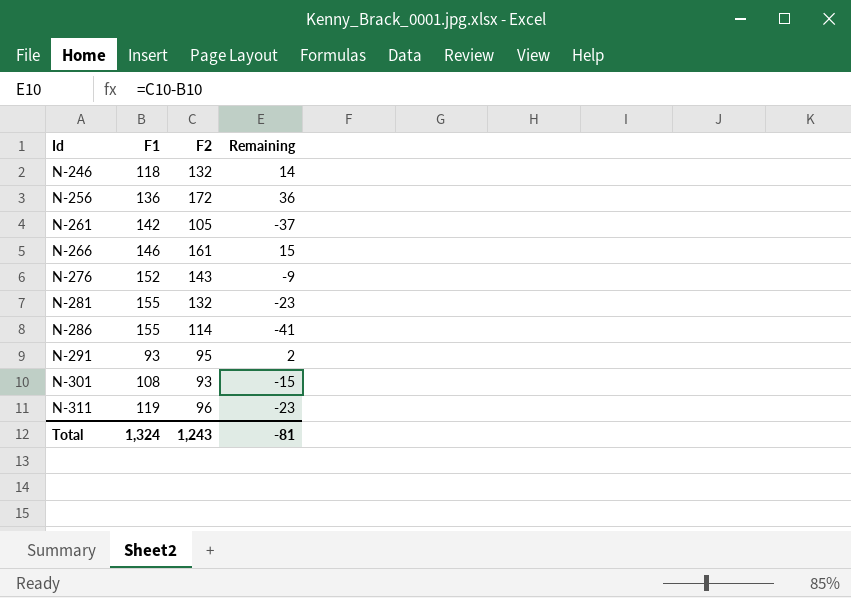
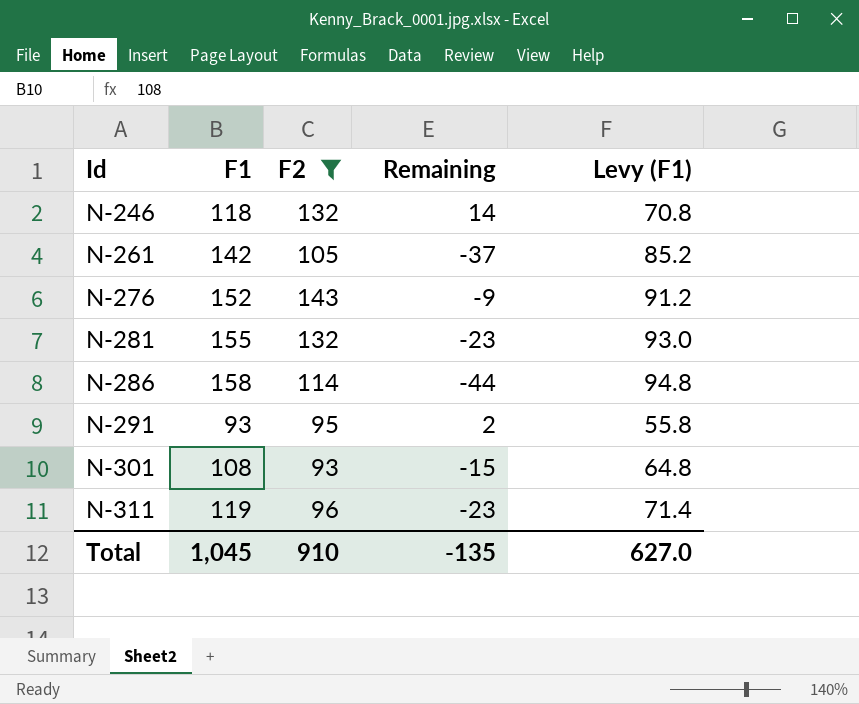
filter: none -> F2 <= 143
column Levy (F1) | formula: none -> [F1] * 0.6
N-286 | F1: 155 -> 158
N-286 | Remaining: -41 -> -44
Total | F1: 1,324 -> 1,045
Total | F2: 1,243 -> 910
Total | Remaining: -81 -> -135

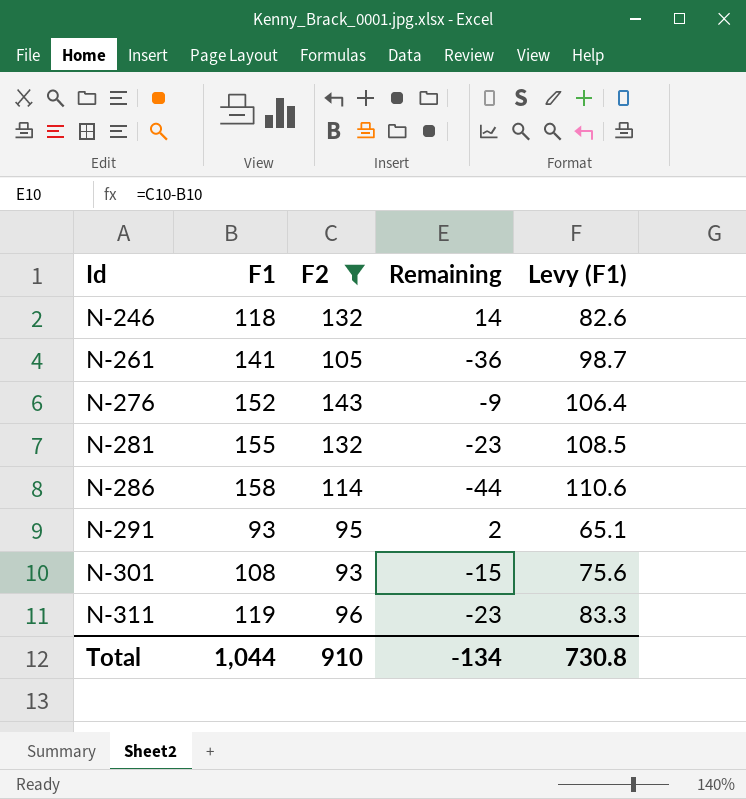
column Levy (F1) | formula: [F1] * 0.6 -> [F1] * 0.7
N-261 | F1: 142 -> 141
N-261 | Remaining: -37 -> -36
Total | F1: 1,045 -> 1,044
Total | Remaining: -135 -> -134
Total | Levy (F1): 627.0 -> 730.8

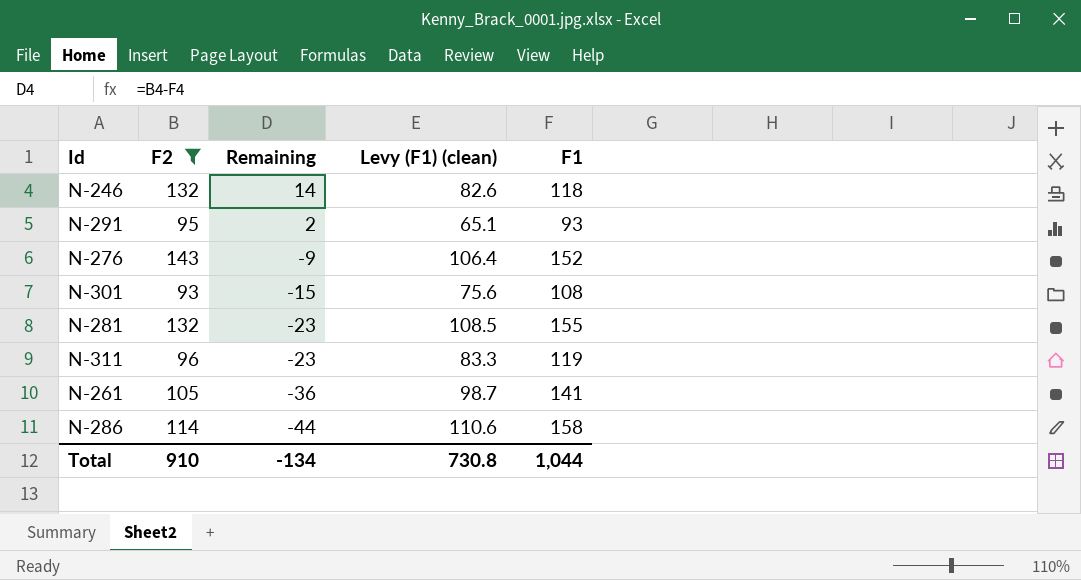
row order: Id ascending -> Remaining descending
column name: Levy (F1) -> Levy (F1) (clean)
column F1 | position: 2 -> 5

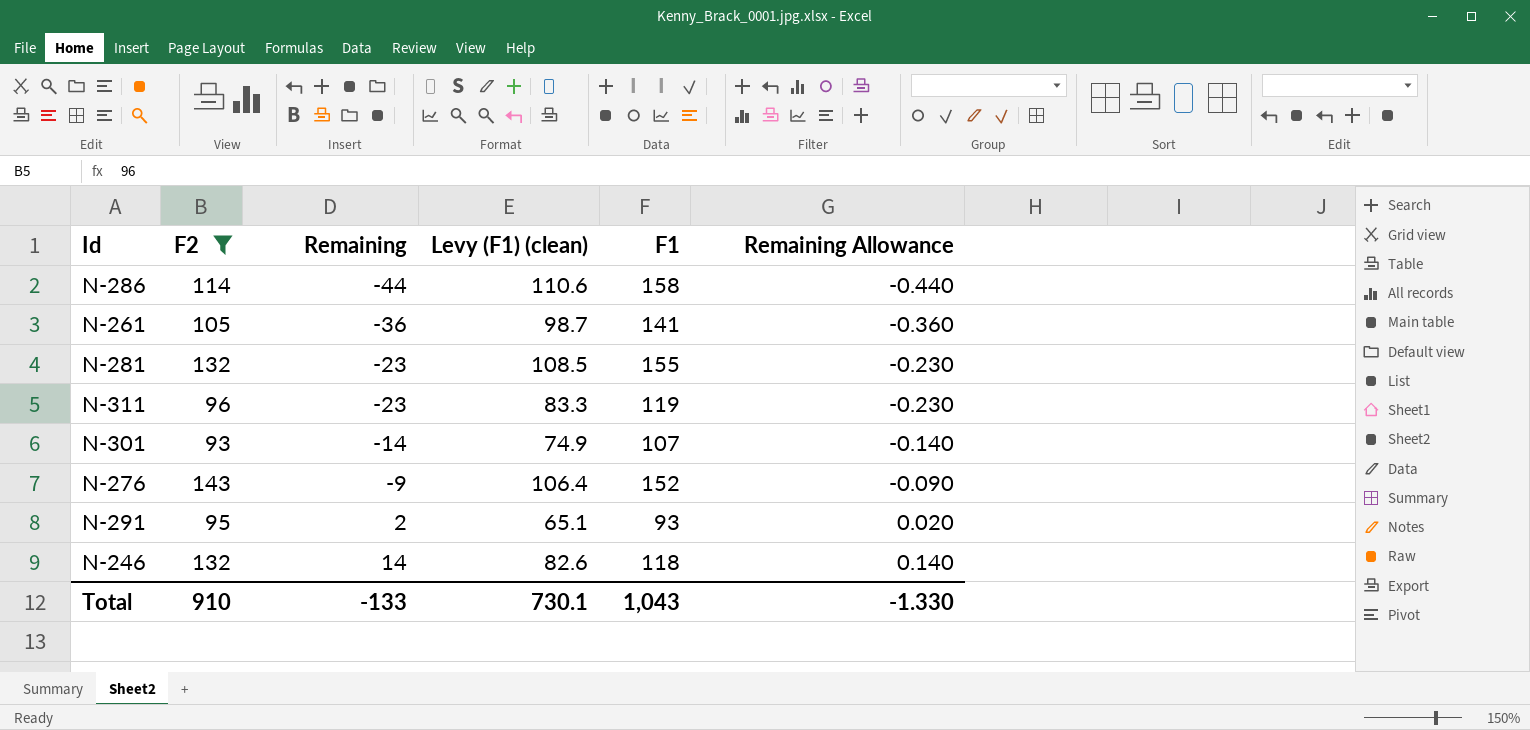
row order: Remaining descending -> Remaining ascending
column Remaining Allowance | formula: none -> [Remaining] * 0.01
N-301 | Remaining: -15 -> -14
N-301 | Levy (F1) (clean): 75.6 -> 74.9
N-301 | F1: 108 -> 107
Total | Remaining: -134 -> -133
Total | Levy (F1) (clean): 730.8 -> 730.1
Total | F1: 1,044 -> 1,043

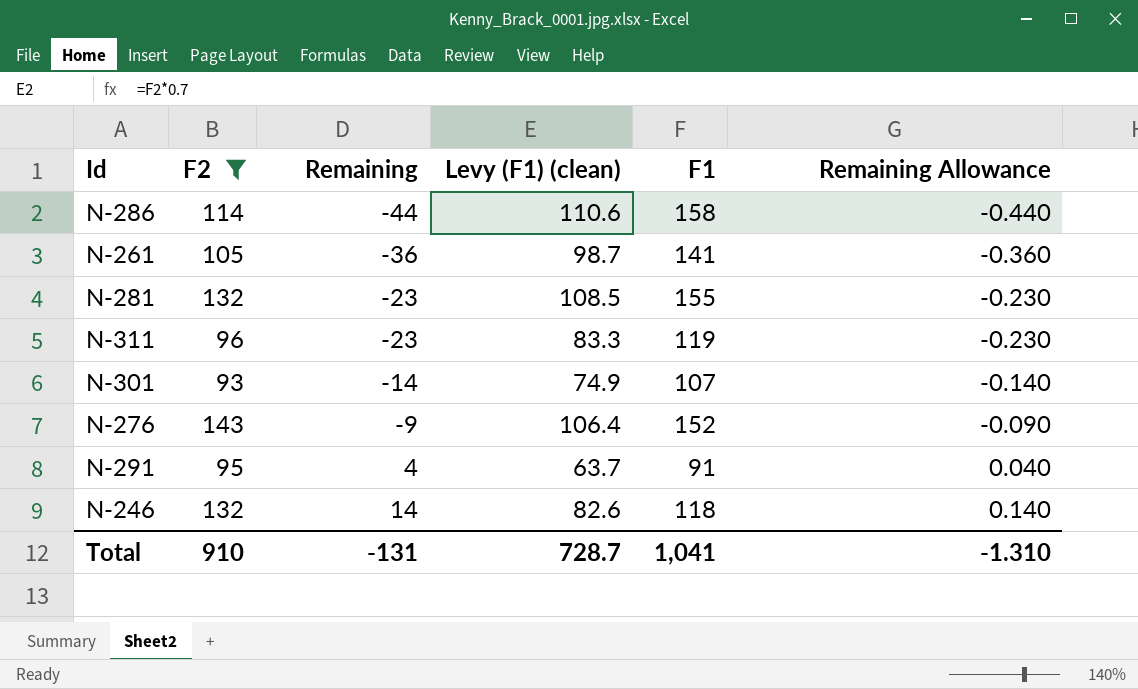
N-291 | Remaining: 2 -> 4
N-291 | Levy (F1) (clean): 65.1 -> 63.7
N-291 | F1: 93 -> 91
N-291 | Remaining Allowance: 0.020 -> 0.040
Total | Remaining: -133 -> -131
Total | Levy (F1) (clean): 730.1 -> 728.7
Total | F1: 1,043 -> 1,041
Total | Remaining Allowance: -1.330 -> -1.310

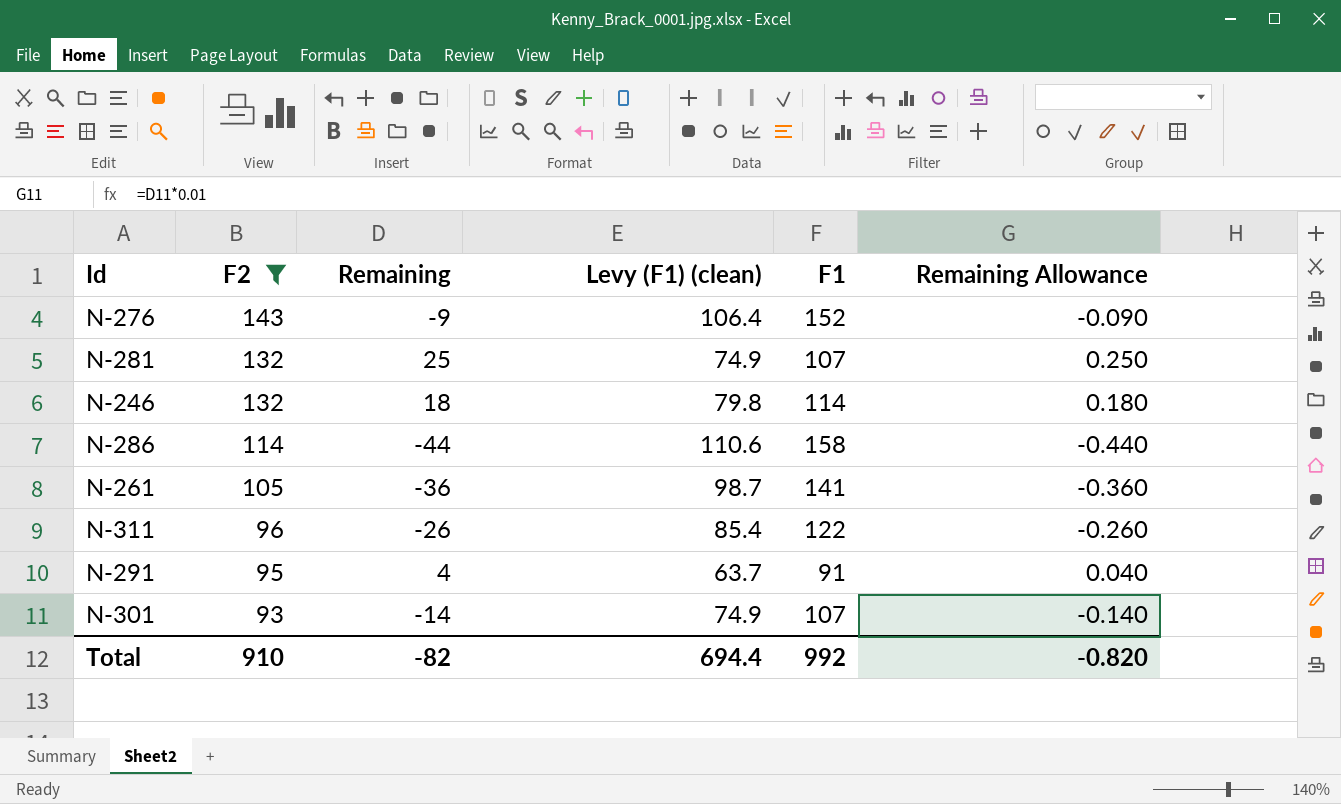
row order: Remaining ascending -> F2 descending
N-281 | Remaining: -23 -> 25
N-281 | Levy (F1) (clean): 108.5 -> 74.9
N-281 | F1: 155 -> 107
N-281 | Remaining Allowance: -0.230 -> 0.250
N-246 | Remaining: 14 -> 18
N-246 | Levy (F1) (clean): 82.6 -> 79.8
N-246 | F1: 118 -> 114
N-246 | Remaining Allowance: 0.140 -> 0.180
N-311 | Remaining: -23 -> -26
N-311 | Levy (F1) (clean): 83.3 -> 85.4
N-311 | F1: 119 -> 122
N-311 | Remaining Allowance: -0.230 -> -0.260
Total | Remaining: -131 -> -82
Total | Levy (F1) (clean): 728.7 -> 694.4
Total | F1: 1,041 -> 992
Total | Remaining Allowance: -1.310 -> -0.820

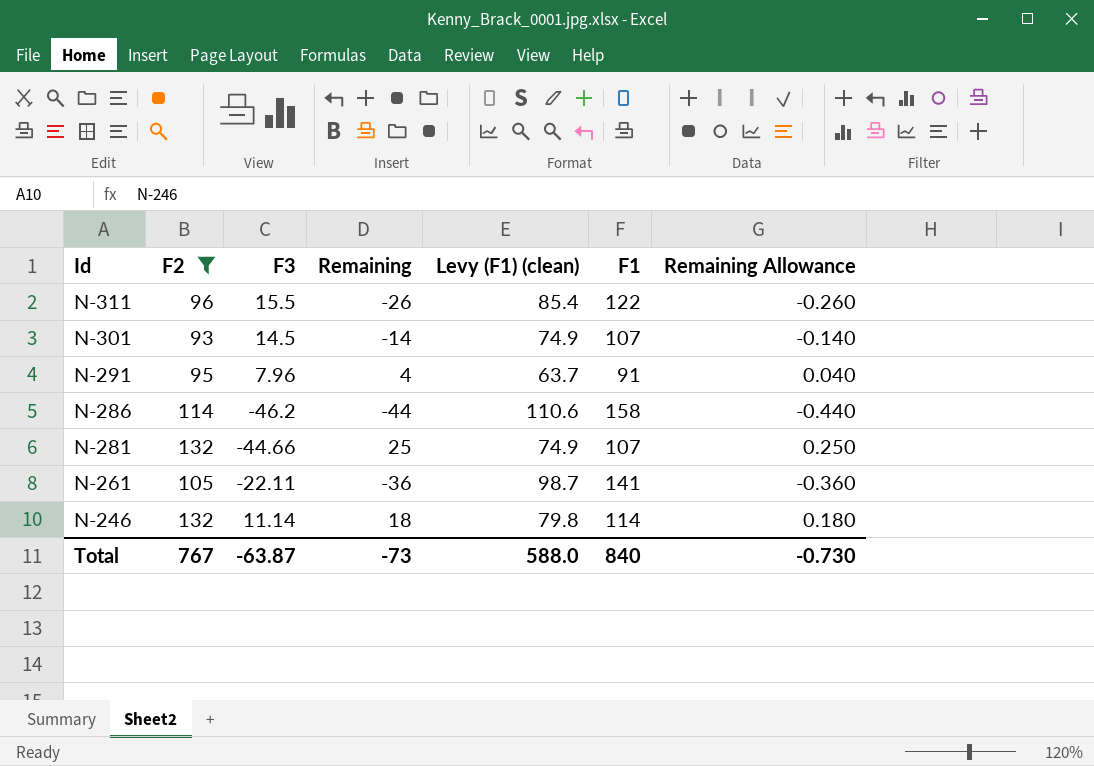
row order: F2 descending -> Id descending
column F3 | position: none -> 3
row N-276: 143 | -9 | 106.4 | 152 | -0.090 -> none
Total | F2: 910 -> 767
Total | Remaining: -82 -> -73
Total | Levy (F1) (clean): 694.4 -> 588.0
Total | F1: 992 -> 840
Total | Remaining Allowance: -0.820 -> -0.730

